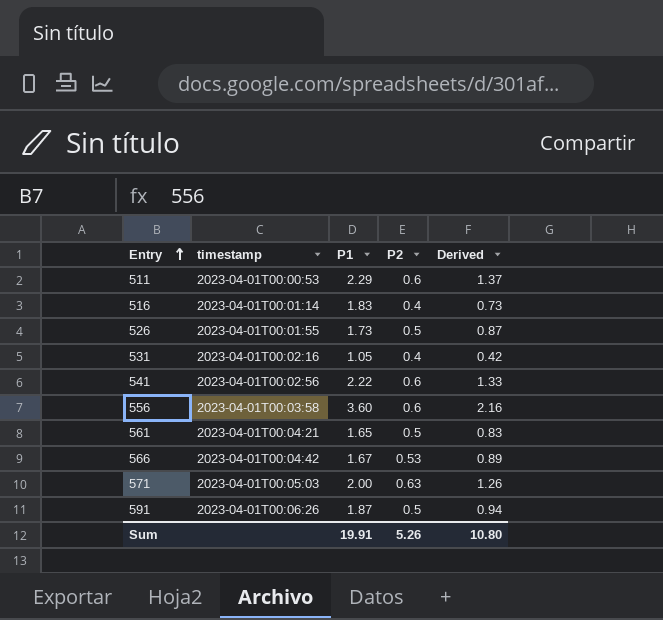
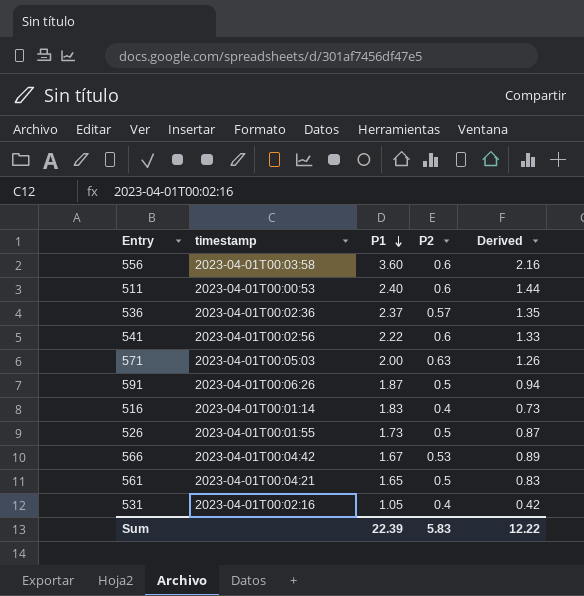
row order: Entry ascending -> P1 descending
511 | P1: 2.29 -> 2.40
511 | Derived: 1.37 -> 1.44
row 536: none -> 2023-04-01T00:02:36 | 2.37 | 0.57 | 1.35
Sum | P1: 19.91 -> 22.39
Sum | P2: 5.26 -> 5.83
Sum | Derived: 10.80 -> 12.22

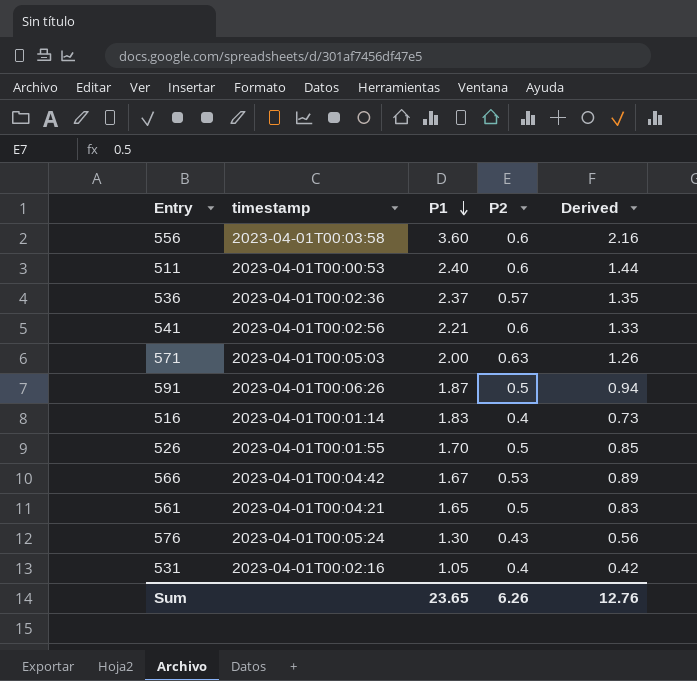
541 | P1: 2.22 -> 2.21
526 | P1: 1.73 -> 1.70
526 | Derived: 0.87 -> 0.85
row 576: none -> 2023-04-01T00:05:24 | 1.30 | 0.43 | 0.56
Sum | P1: 22.39 -> 23.65
Sum | P2: 5.83 -> 6.26
Sum | Derived: 12.22 -> 12.76

